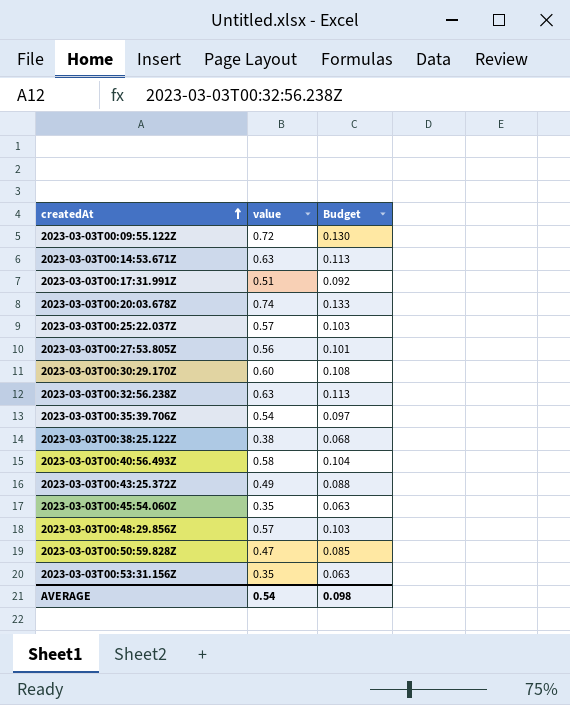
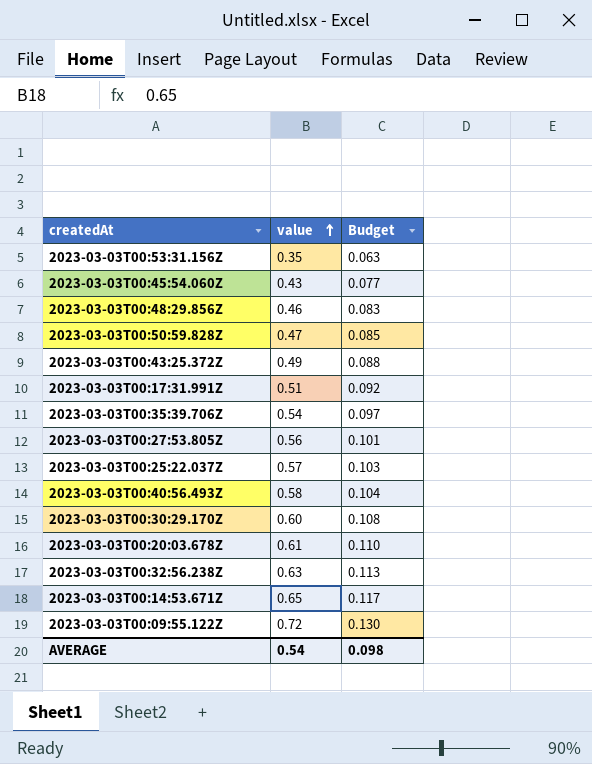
row order: createdAt ascending -> value ascending
row 2023-03-03T00:38:25.122Z: 0.38 | 0.068 -> none
2023-03-03T00:45:54.060Z | value: 0.35 -> 0.43
2023-03-03T00:45:54.060Z | Budget: 0.063 -> 0.077
2023-03-03T00:48:29.856Z | value: 0.57 -> 0.46
2023-03-03T00:48:29.856Z | Budget: 0.103 -> 0.083
2023-03-03T00:20:03.678Z | value: 0.74 -> 0.61
2023-03-03T00:20:03.678Z | Budget: 0.133 -> 0.110
2023-03-03T00:14:53.671Z | value: 0.63 -> 0.65
2023-03-03T00:14:53.671Z | Budget: 0.113 -> 0.117

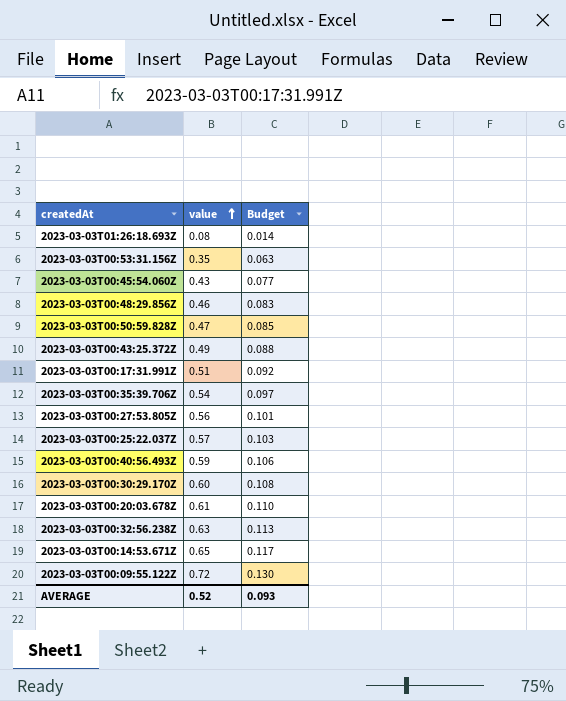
row 2023-03-03T01:26:18.693Z: none -> 0.08 | 0.014
2023-03-03T00:40:56.493Z | value: 0.58 -> 0.59
2023-03-03T00:40:56.493Z | Budget: 0.104 -> 0.106
AVERAGE | value: 0.54 -> 0.52
AVERAGE | Budget: 0.098 -> 0.093

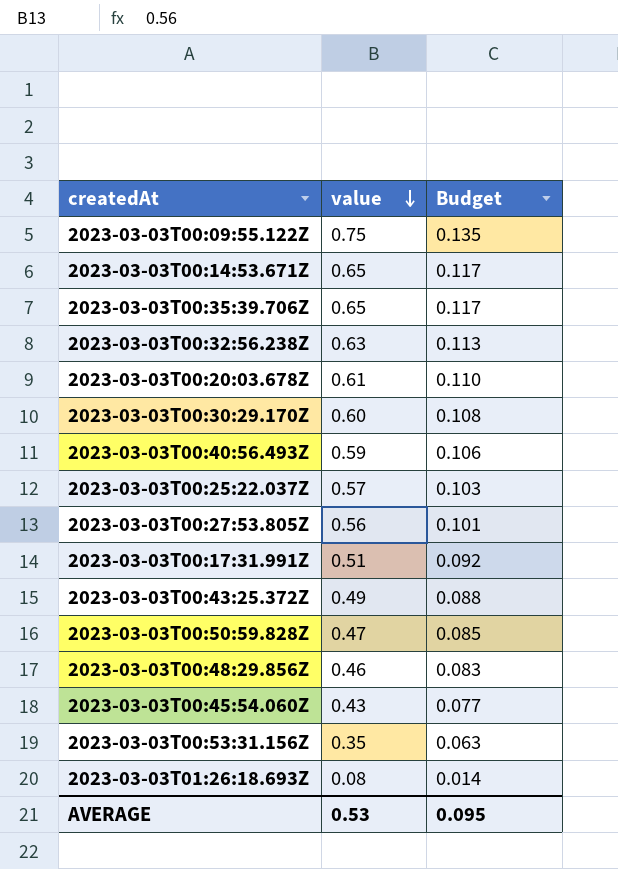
row order: value ascending -> value descending
2023-03-03T00:09:55.122Z | value: 0.72 -> 0.75
2023-03-03T00:09:55.122Z | Budget: 0.130 -> 0.135
2023-03-03T00:35:39.706Z | value: 0.54 -> 0.65
2023-03-03T00:35:39.706Z | Budget: 0.097 -> 0.117
AVERAGE | value: 0.52 -> 0.53
AVERAGE | Budget: 0.093 -> 0.095

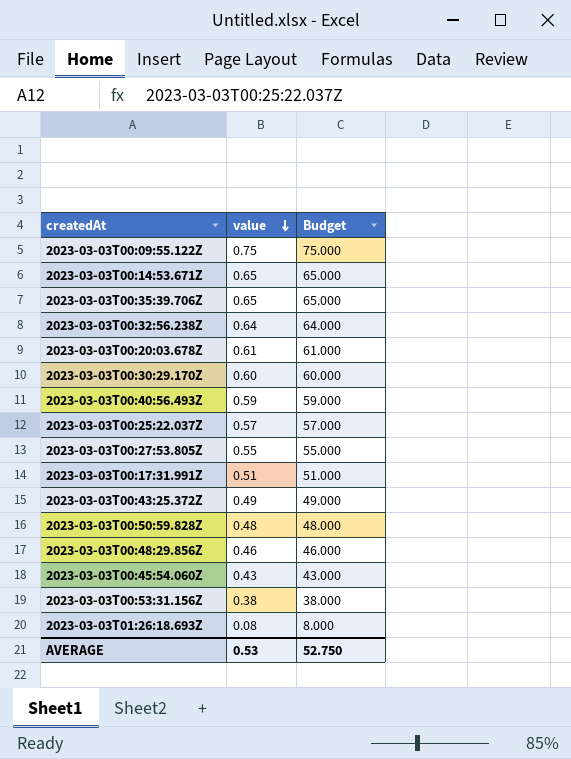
column Budget | formula: [value] * 0.18 -> [value] * 100
2023-03-03T00:32:56.238Z | value: 0.63 -> 0.64
2023-03-03T00:27:53.805Z | value: 0.56 -> 0.55
2023-03-03T00:50:59.828Z | value: 0.47 -> 0.48
2023-03-03T00:53:31.156Z | value: 0.35 -> 0.38
AVERAGE | Budget: 0.095 -> 52.750

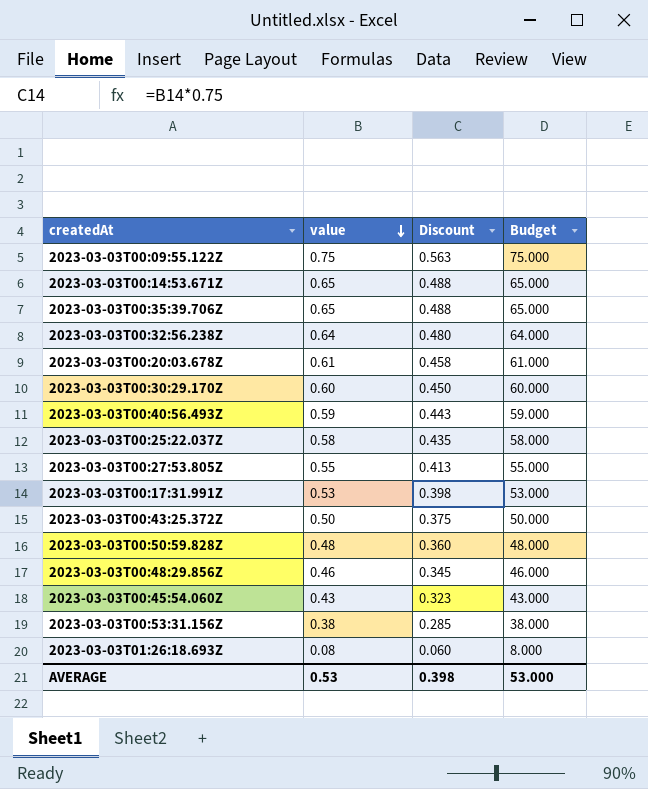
column Discount | formula: none -> [value] * 0.75
2023-03-03T00:25:22.037Z | value: 0.57 -> 0.58
2023-03-03T00:25:22.037Z | Budget: 57.000 -> 58.000
2023-03-03T00:17:31.991Z | value: 0.51 -> 0.53
2023-03-03T00:17:31.991Z | Budget: 51.000 -> 53.000
2023-03-03T00:43:25.372Z | value: 0.49 -> 0.50
2023-03-03T00:43:25.372Z | Budget: 49.000 -> 50.000
AVERAGE | Budget: 52.750 -> 53.000

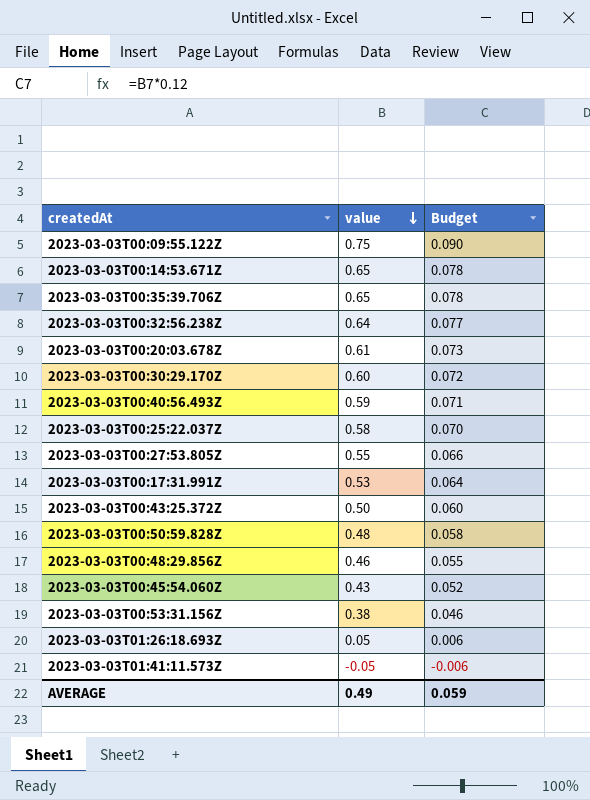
column Discount | formula: [value] * 0.75 -> none
column Budget | formula: [value] * 100 -> [value] * 0.12
2023-03-03T01:26:18.693Z | value: 0.08 -> 0.05
row 2023-03-03T01:41:11.573Z: none -> -0.05 | -0.006
AVERAGE | value: 0.53 -> 0.49
AVERAGE | Budget: 53.000 -> 0.059

